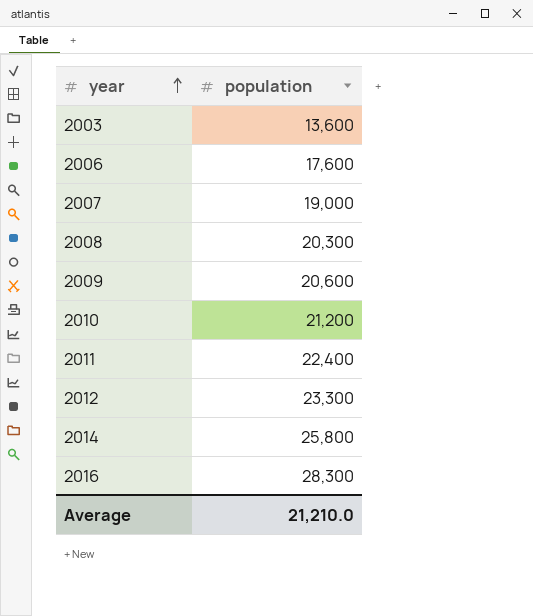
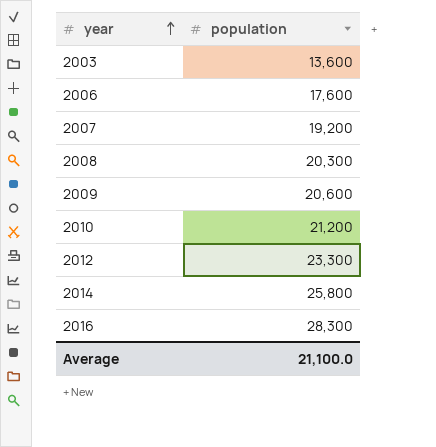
row 2011: 22,400 -> none
2007 | population: 19,000 -> 19,200
Average | population: 21,210.0 -> 21,100.0

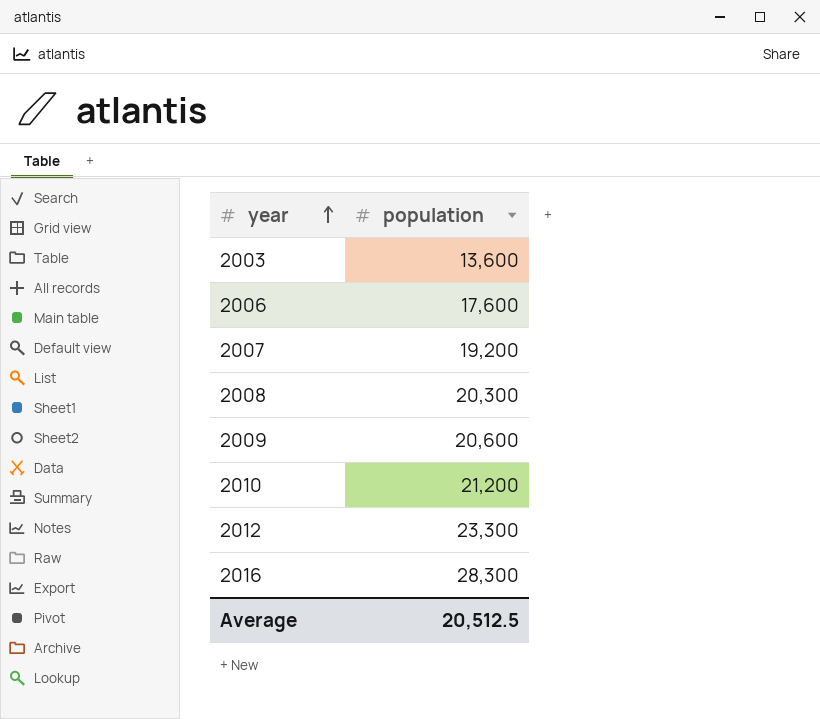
row 2014: 25,800 -> none
Average | population: 21,100.0 -> 20,512.5

